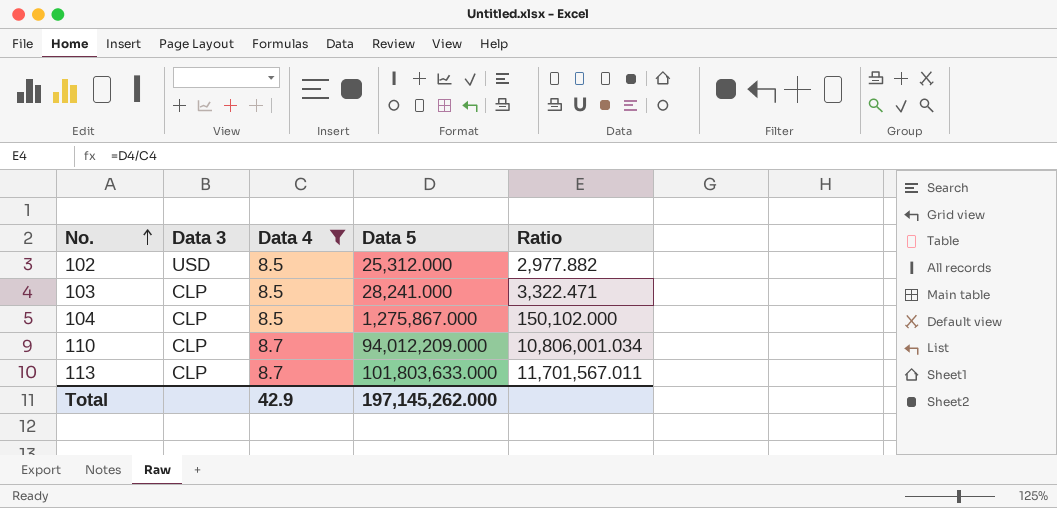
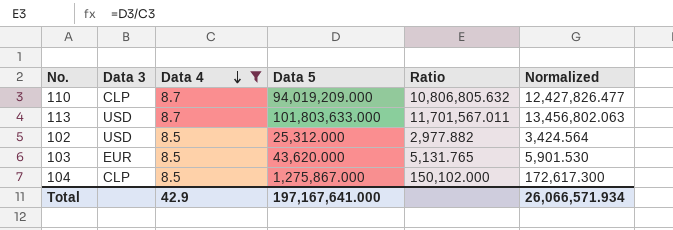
row order: No. ascending -> Data 4 descending
column Normalized | formula: none -> [Ratio] * 1.15
110 | Data 5: 94,012,209.000 -> 94,019,209.000
110 | Ratio: 10,806,001.034 -> 10,806,805.632
113 | Data 3: CLP -> USD
103 | Data 3: CLP -> EUR
103 | Data 5: 28,241.000 -> 43,620.000
103 | Ratio: 3,322.471 -> 5,131.765
Total | Data 5: 197,145,262.000 -> 197,167,641.000

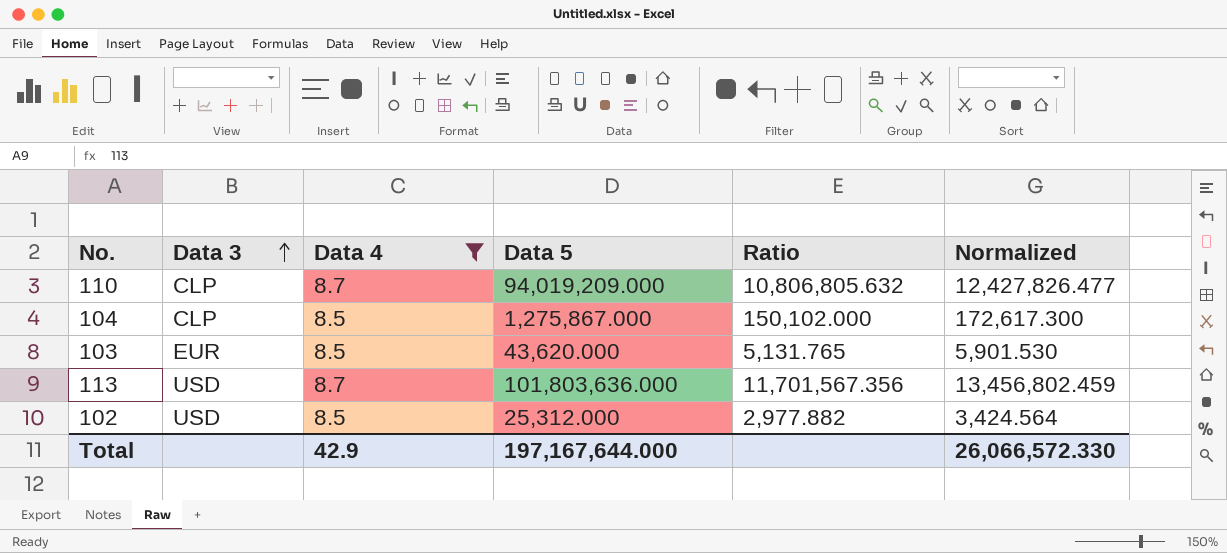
row order: Data 4 descending -> Data 3 ascending
113 | Data 5: 101,803,633.000 -> 101,803,636.000
113 | Ratio: 11,701,567.011 -> 11,701,567.356
113 | Normalized: 13,456,802.063 -> 13,456,802.459
Total | Data 5: 197,167,641.000 -> 197,167,644.000
Total | Normalized: 26,066,571.934 -> 26,066,572.330

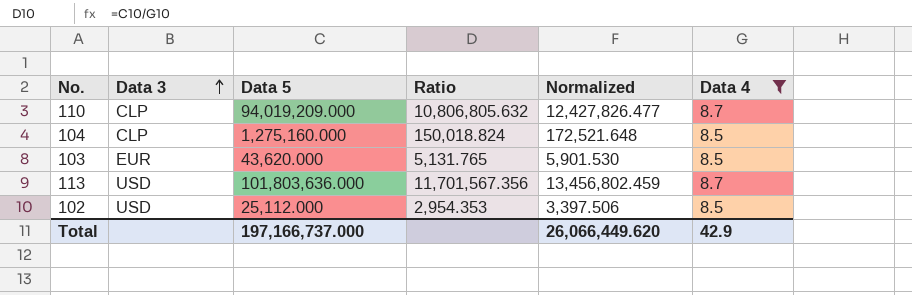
column Data 4 | position: 3 -> 6
104 | Data 5: 1,275,867.000 -> 1,275,160.000
104 | Ratio: 150,102.000 -> 150,018.824
104 | Normalized: 172,617.300 -> 172,521.648
102 | Data 5: 25,312.000 -> 25,112.000
102 | Ratio: 2,977.882 -> 2,954.353
102 | Normalized: 3,424.564 -> 3,397.506
Total | Data 5: 197,167,644.000 -> 197,166,737.000
Total | Normalized: 26,066,572.330 -> 26,066,449.620

